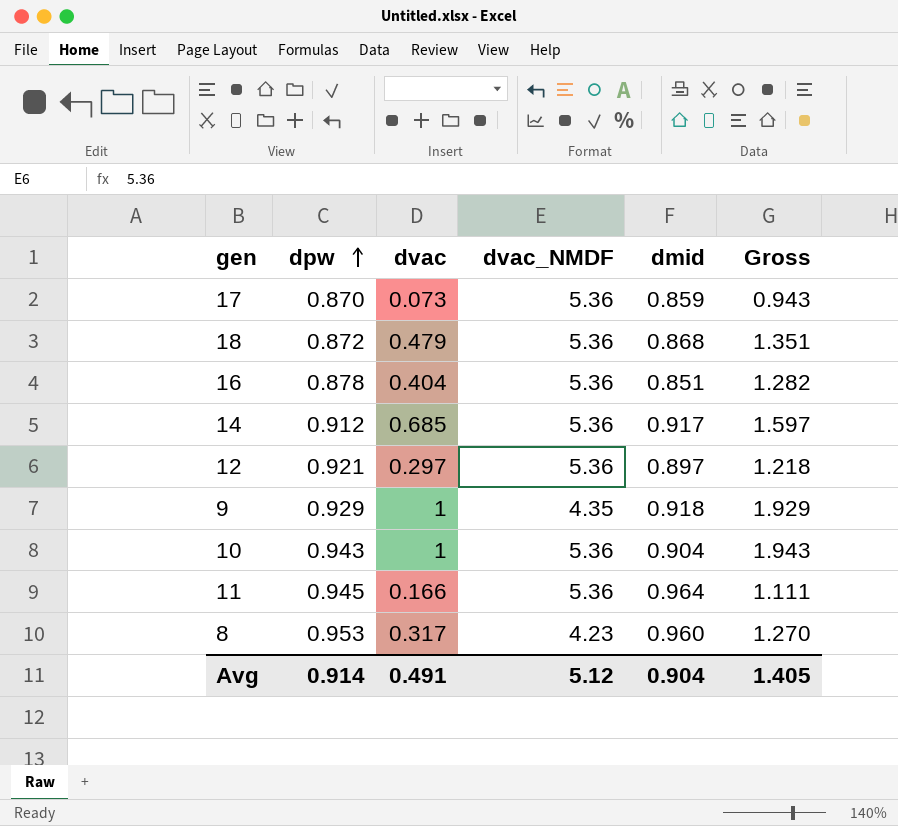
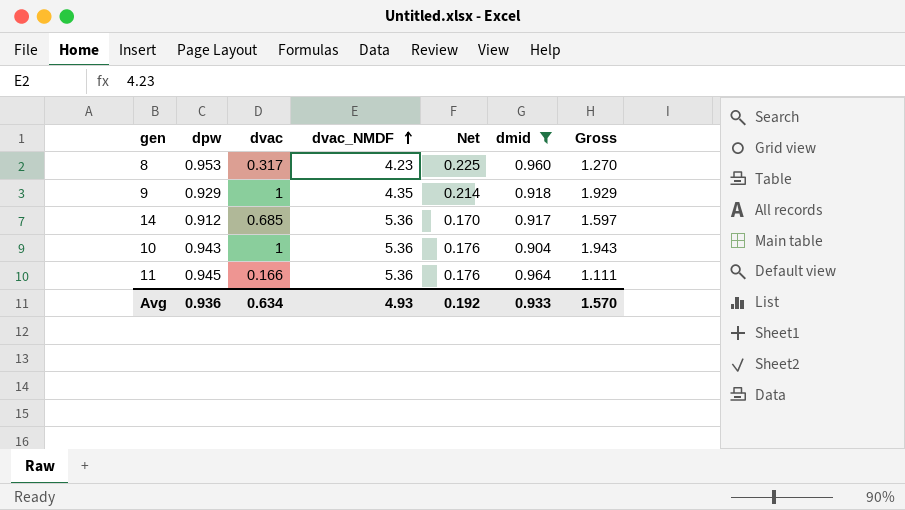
filter: none -> dmid >= 0.904
row order: dpw ascending -> dvac_NMDF ascending
column Net | formula: none -> [dpw] / [dvac_NMDF]
Avg | dpw: 0.914 -> 0.936
Avg | dvac: 0.491 -> 0.634
Avg | dvac_NMDF: 5.12 -> 4.93
Avg | dmid: 0.904 -> 0.933
Avg | Gross: 1.405 -> 1.570

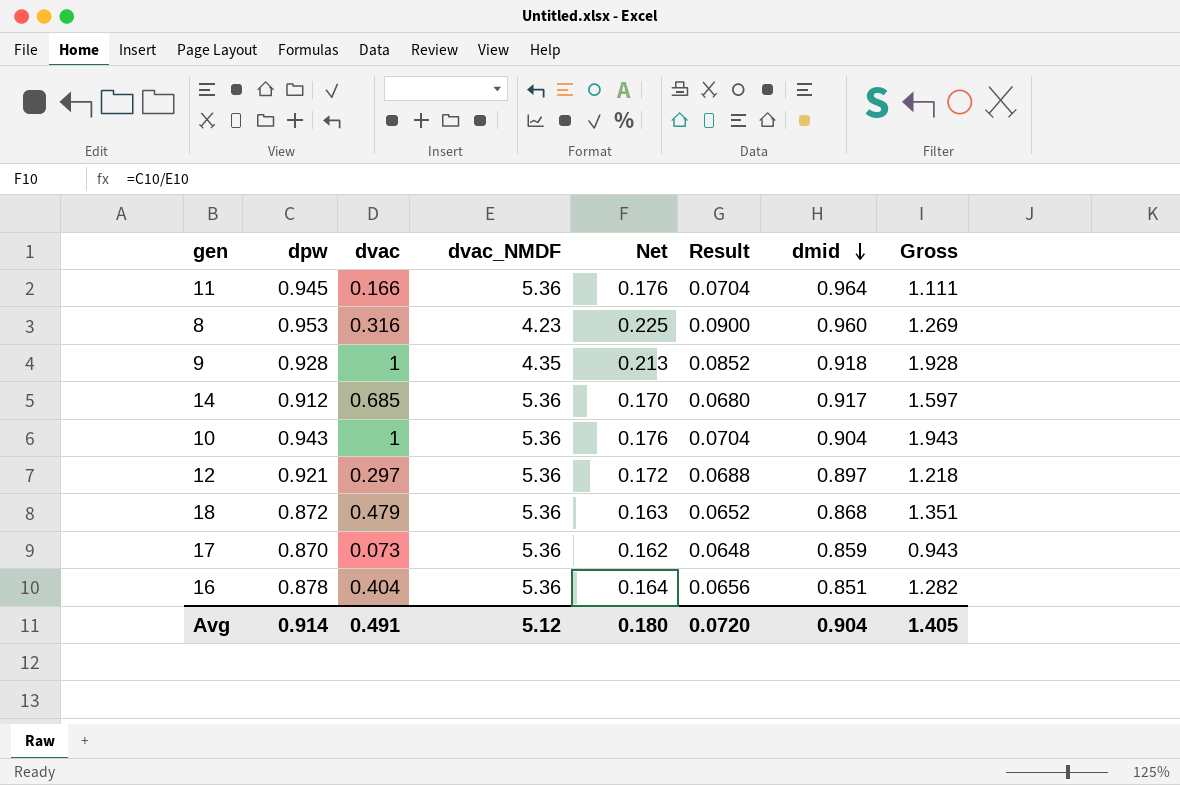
filter: dmid >= 0.904 -> none
row order: dvac_NMDF ascending -> dmid descending
column Result | formula: none -> [Net] * 0.4
8 | dvac: 0.317 -> 0.316
8 | Gross: 1.270 -> 1.269
9 | dpw: 0.929 -> 0.928
9 | Net: 0.214 -> 0.213
9 | Gross: 1.929 -> 1.928
Avg | dpw: 0.936 -> 0.914
Avg | dvac: 0.634 -> 0.491
Avg | dvac_NMDF: 4.93 -> 5.12
Avg | Net: 0.192 -> 0.180
Avg | dmid: 0.933 -> 0.904
Avg | Gross: 1.570 -> 1.405

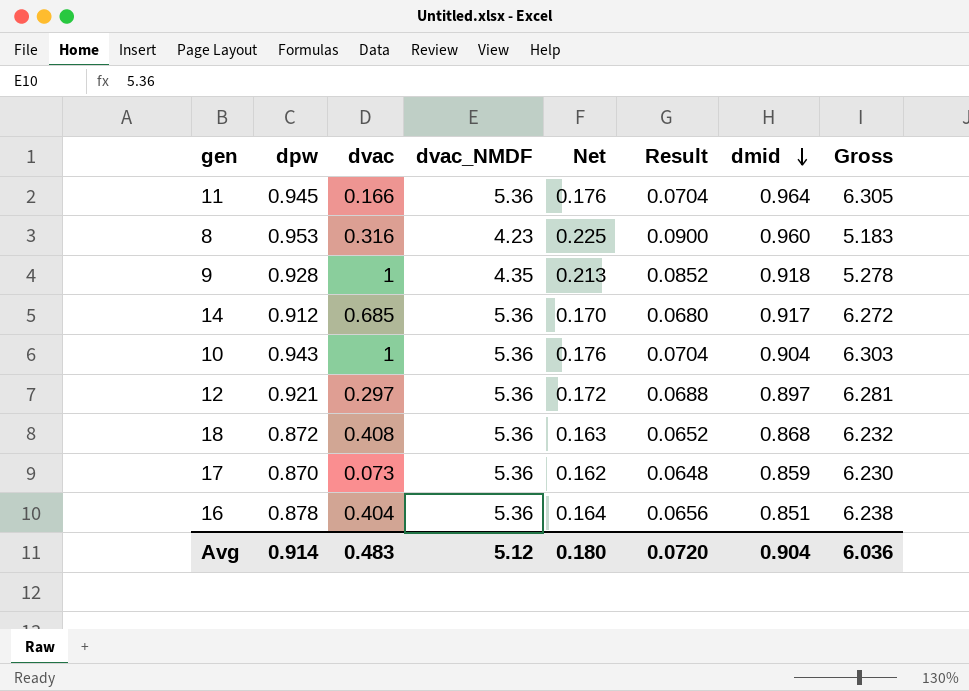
column Gross | formula: [dpw] + [dvac] -> [dpw] + [dvac_NMDF]
18 | dvac: 0.479 -> 0.408
Avg | dvac: 0.491 -> 0.483
Avg | Gross: 1.405 -> 6.036

